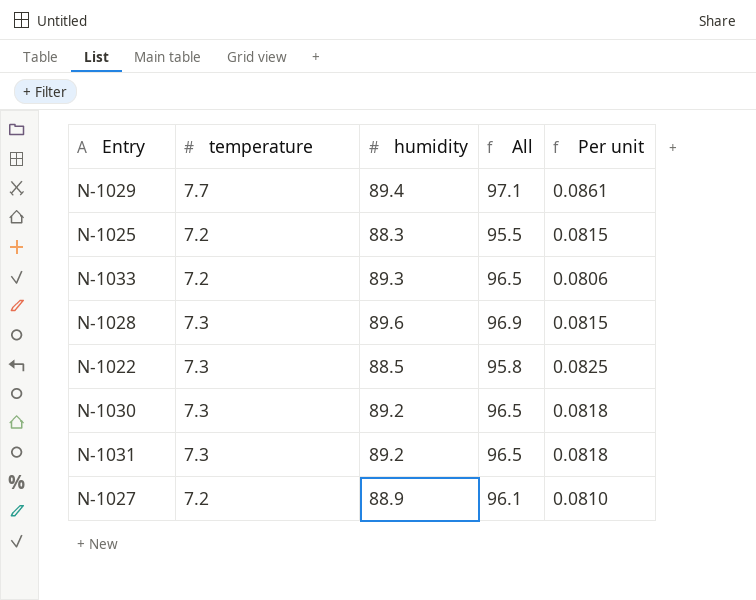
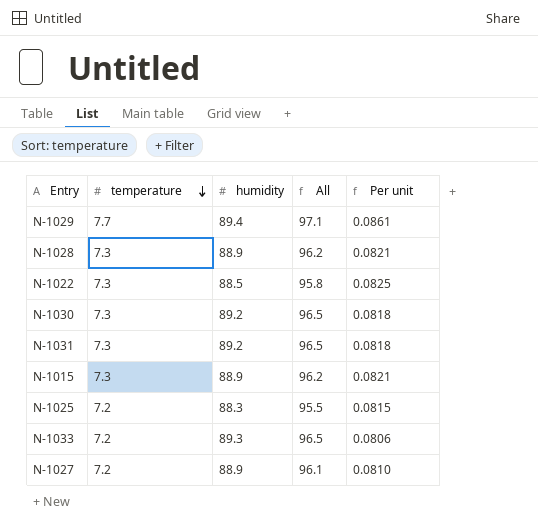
row order: none -> temperature descending
N-1028 | humidity: 89.6 -> 88.9
N-1028 | All: 96.9 -> 96.2
N-1028 | Per unit: 0.0815 -> 0.0821
row N-1015: none -> 7.3 | 88.9 | 96.2 | 0.0821

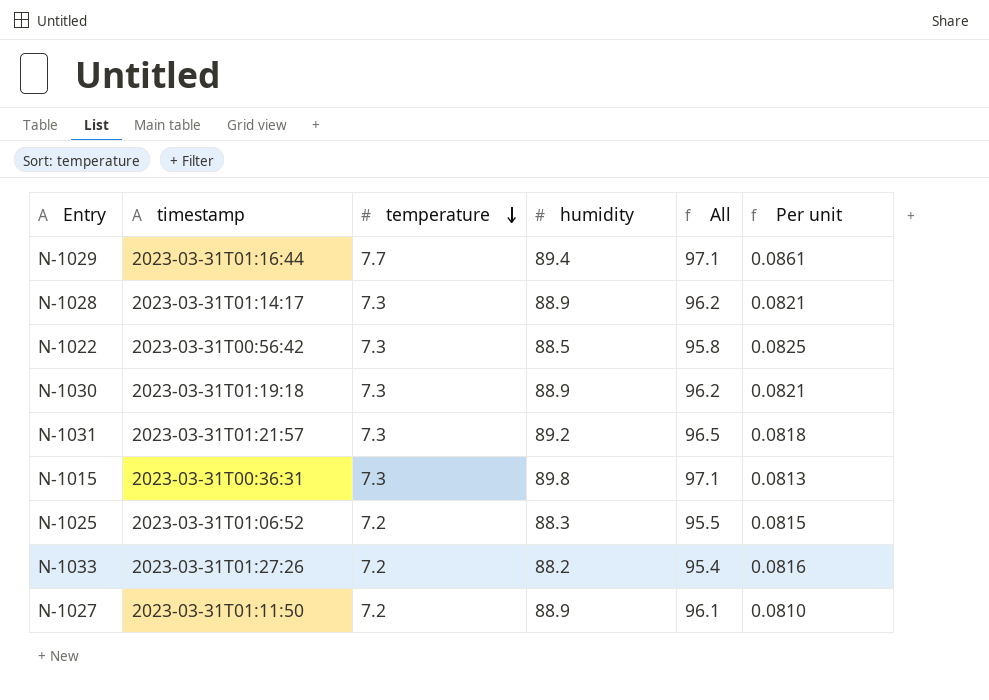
column timestamp | position: none -> 2
N-1030 | humidity: 89.2 -> 88.9
N-1030 | All: 96.5 -> 96.2
N-1030 | Per unit: 0.0818 -> 0.0821
N-1015 | humidity: 88.9 -> 89.8
N-1015 | All: 96.2 -> 97.1
N-1015 | Per unit: 0.0821 -> 0.0813
N-1033 | humidity: 89.3 -> 88.2
N-1033 | All: 96.5 -> 95.4
N-1033 | Per unit: 0.0806 -> 0.0816

